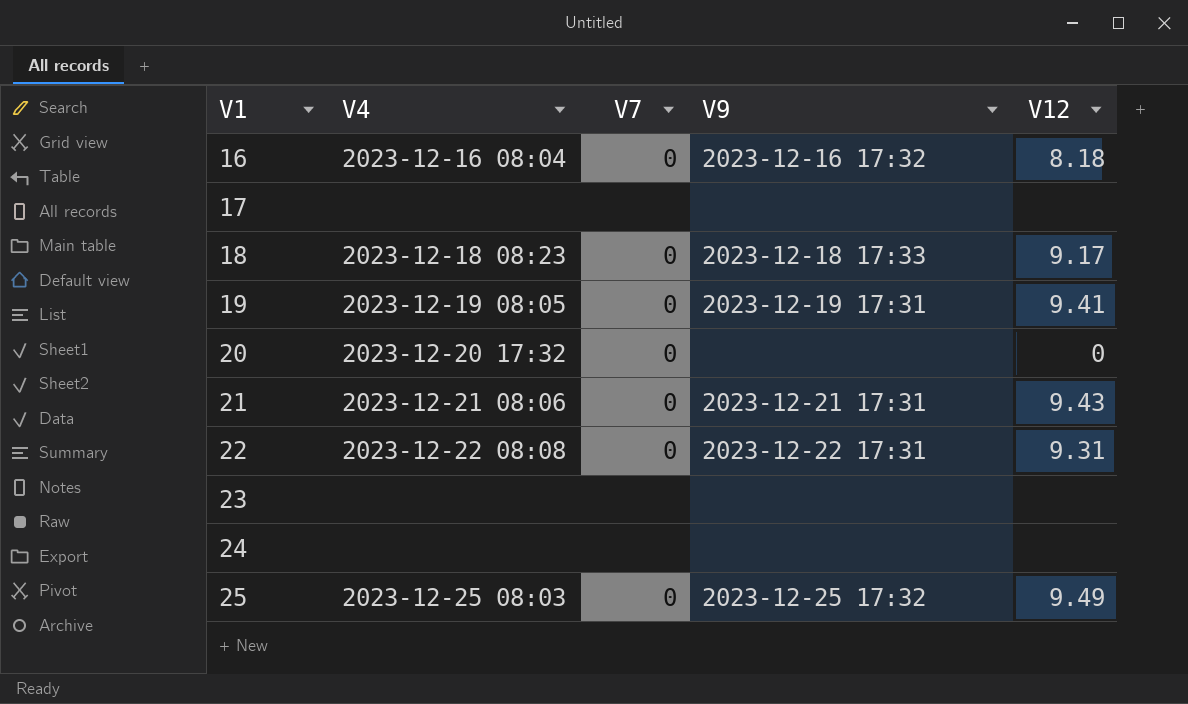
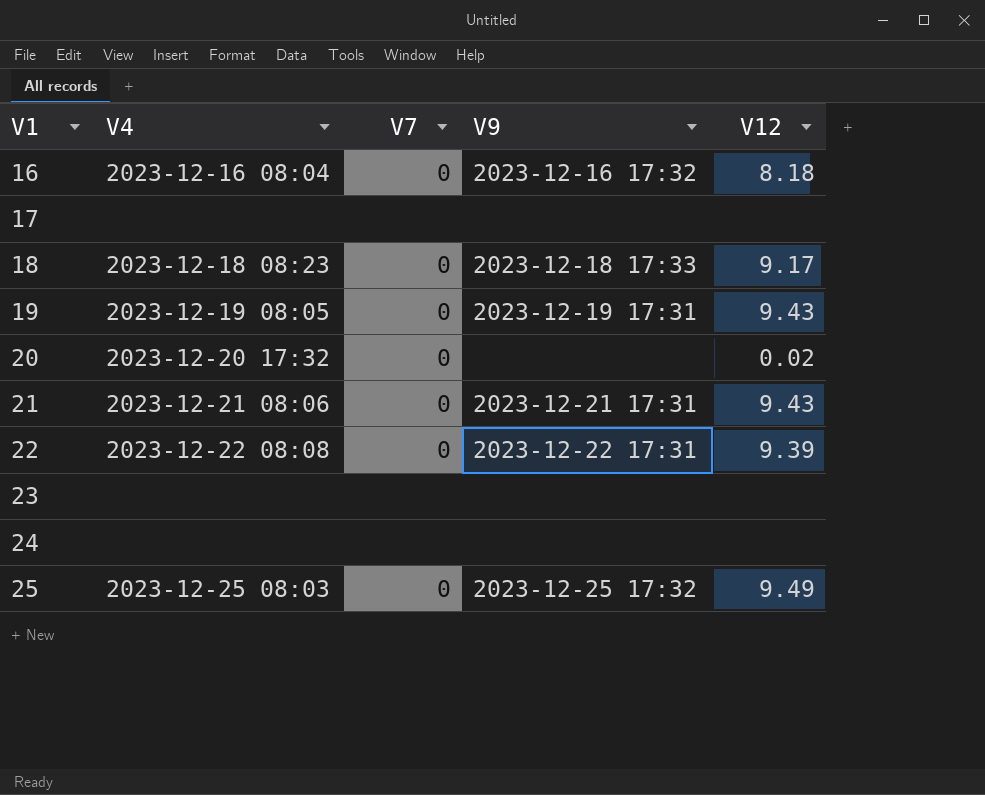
19 | V12: 9.41 -> 9.43
20 | V12: 0 -> 0.02
22 | V12: 9.31 -> 9.39

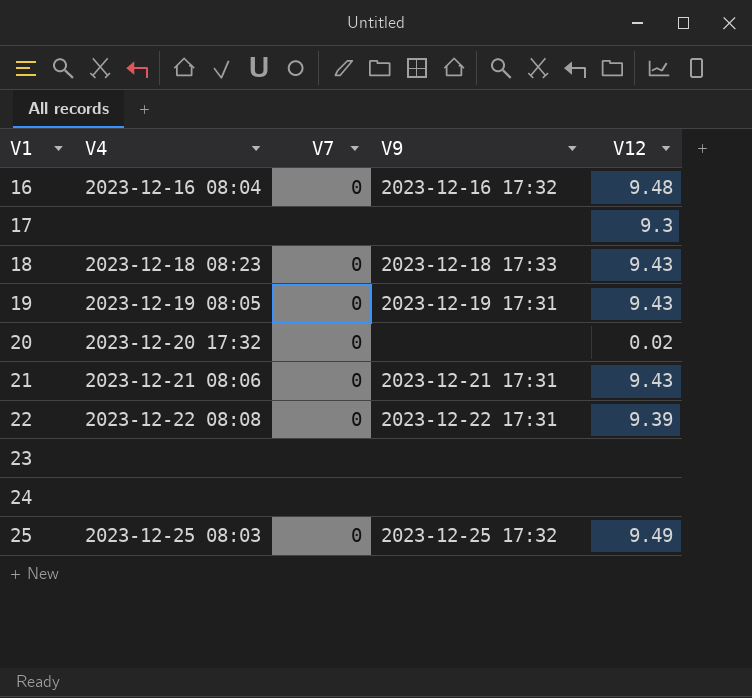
16 | V12: 8.18 -> 9.48
17 | V12: none -> 9.3
18 | V12: 9.17 -> 9.43

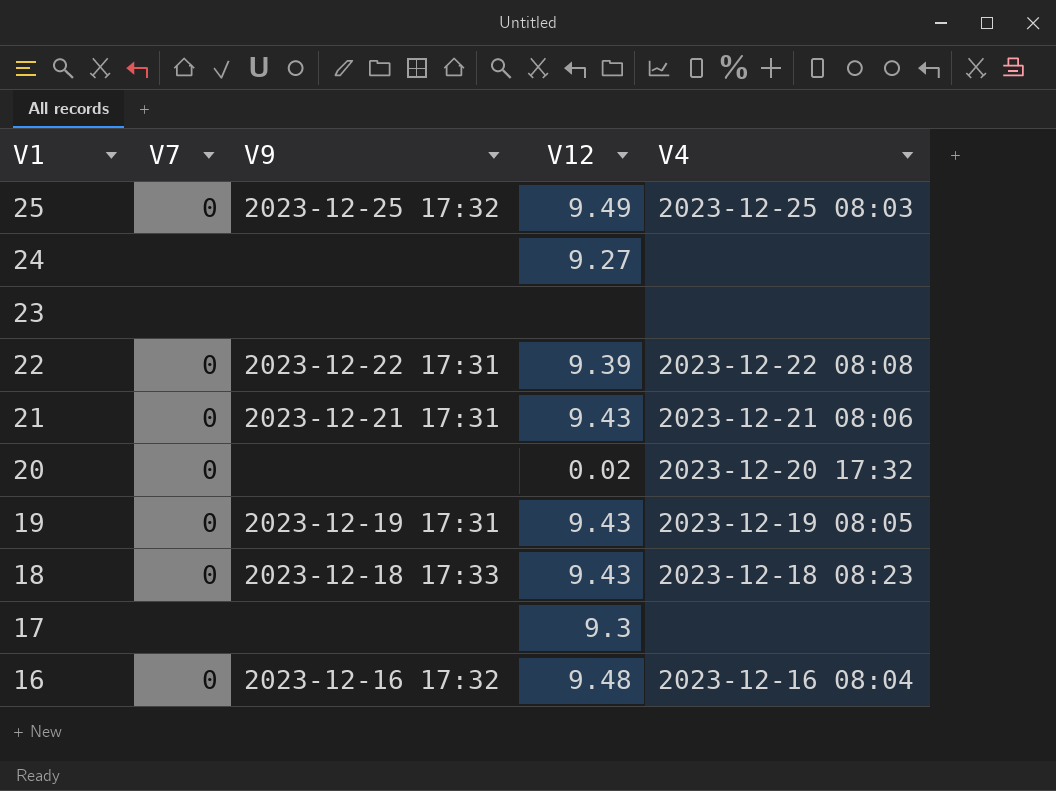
row order: V1 ascending -> V1 descending
column V4 | position: 2 -> 5
24 | V12: none -> 9.27

